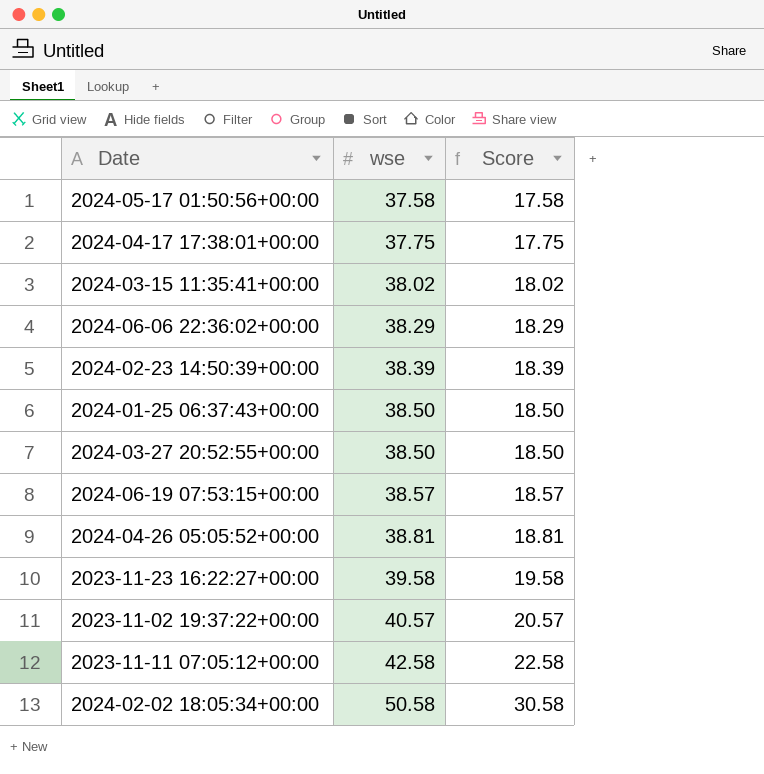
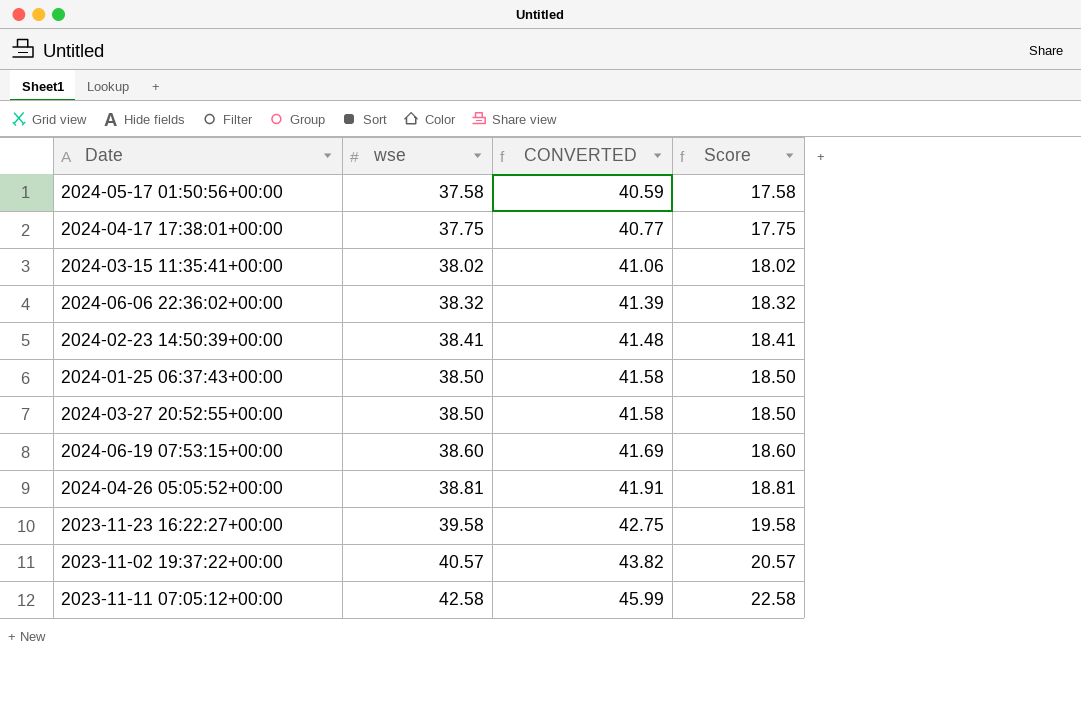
column CONVERTED | formula: none -> [wse] * 1.08
row 2024-02-02 18:05:34+00:00: 50.58 | 30.58 -> none
2024-06-06 22:36:02+00:00 | wse: 38.29 -> 38.32
2024-06-06 22:36:02+00:00 | Score: 18.29 -> 18.32
2024-02-23 14:50:39+00:00 | wse: 38.39 -> 38.41
2024-02-23 14:50:39+00:00 | Score: 18.39 -> 18.41
2024-06-19 07:53:15+00:00 | wse: 38.57 -> 38.60
2024-06-19 07:53:15+00:00 | Score: 18.57 -> 18.60

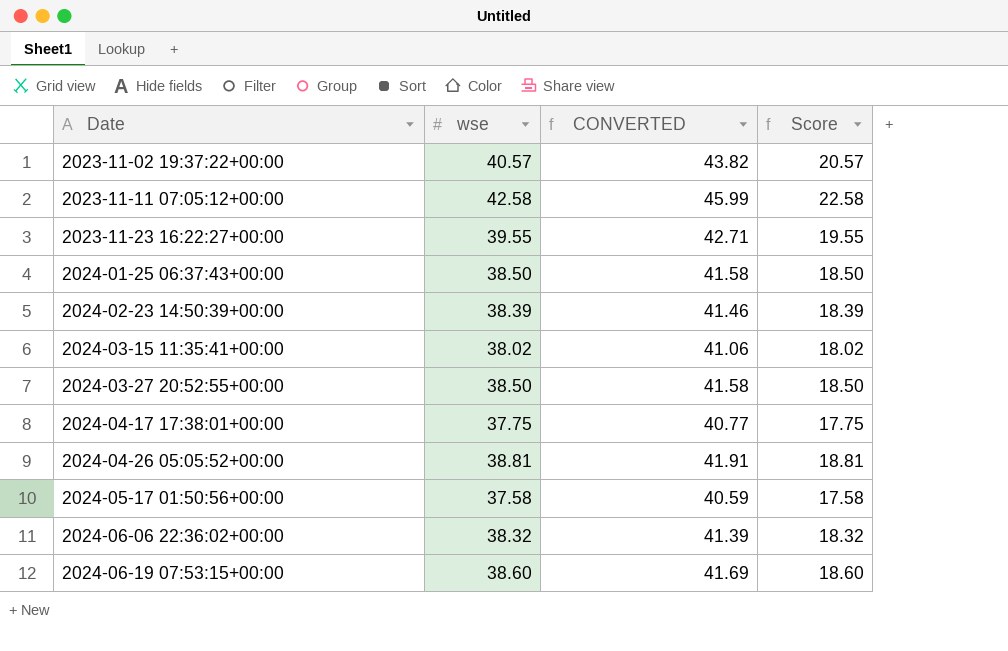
row order: wse ascending -> Date ascending
2023-11-23 16:22:27+00:00 | wse: 39.58 -> 39.55
2023-11-23 16:22:27+00:00 | CONVERTED: 42.75 -> 42.71
2023-11-23 16:22:27+00:00 | Score: 19.58 -> 19.55
2024-02-23 14:50:39+00:00 | wse: 38.41 -> 38.39
2024-02-23 14:50:39+00:00 | CONVERTED: 41.48 -> 41.46
2024-02-23 14:50:39+00:00 | Score: 18.41 -> 18.39

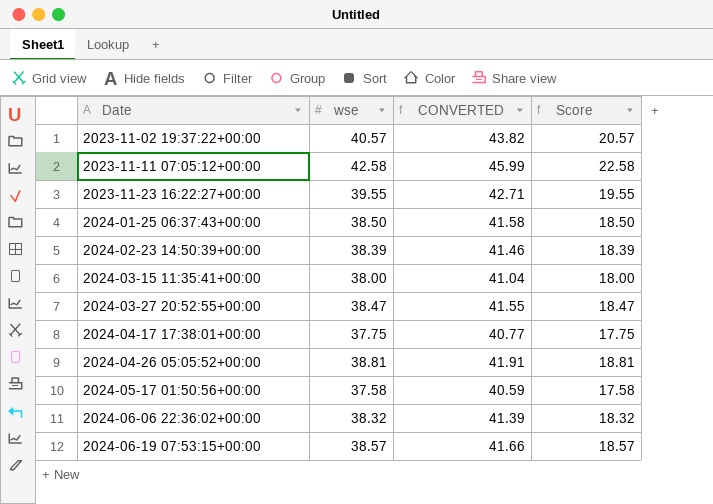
2024-03-15 11:35:41+00:00 | wse: 38.02 -> 38.00
2024-03-15 11:35:41+00:00 | CONVERTED: 41.06 -> 41.04
2024-03-15 11:35:41+00:00 | Score: 18.02 -> 18.00
2024-03-27 20:52:55+00:00 | wse: 38.50 -> 38.47
2024-03-27 20:52:55+00:00 | CONVERTED: 41.58 -> 41.55
2024-03-27 20:52:55+00:00 | Score: 18.50 -> 18.47
2024-06-19 07:53:15+00:00 | wse: 38.60 -> 38.57
2024-06-19 07:53:15+00:00 | CONVERTED: 41.69 -> 41.66
2024-06-19 07:53:15+00:00 | Score: 18.60 -> 18.57

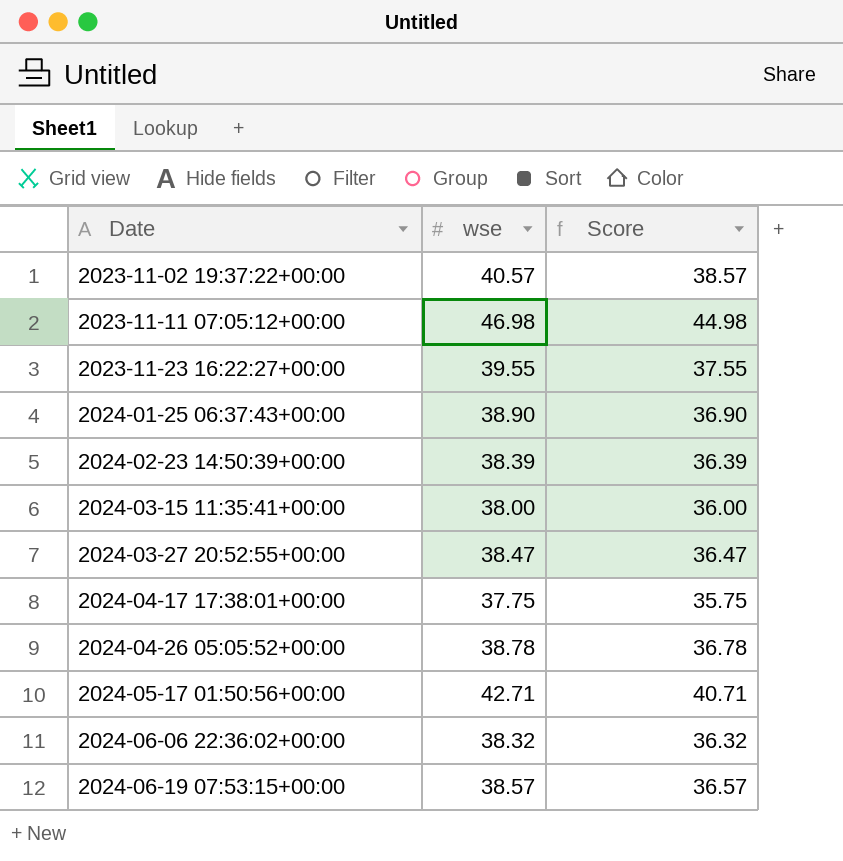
column CONVERTED | formula: [wse] * 1.08 -> none
column Score | formula: [wse] - 20 -> [wse] - 2
2023-11-11 07:05:12+00:00 | wse: 42.58 -> 46.98
2024-01-25 06:37:43+00:00 | wse: 38.50 -> 38.90
2024-04-26 05:05:52+00:00 | wse: 38.81 -> 38.78
2024-05-17 01:50:56+00:00 | wse: 37.58 -> 42.71

